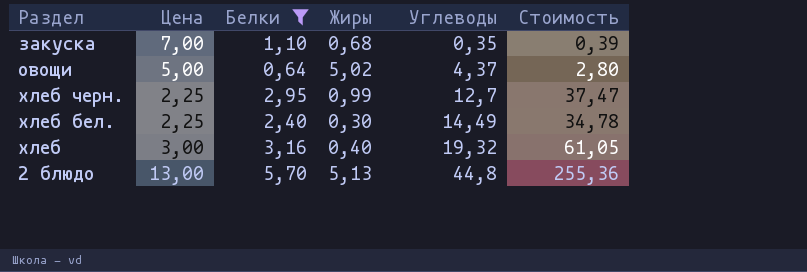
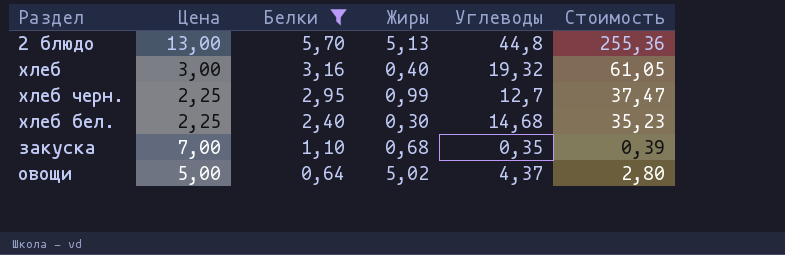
row order: Углеводы ascending -> Белки descending
хлеб бел. | Углеводы: 14,49 -> 14,68
хлеб бел. | Стоимость: 34,78 -> 35,23

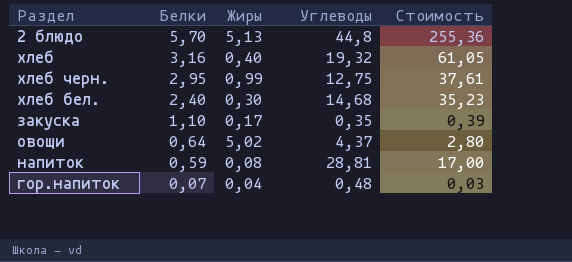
filter: Белки >= 0,64 -> none
column Цена | position: 2 -> none
хлеб черн. | Углеводы: 12,7 -> 12,75
хлеб черн. | Стоимость: 37,47 -> 37,61
закуска | Жиры: 0,68 -> 0,17

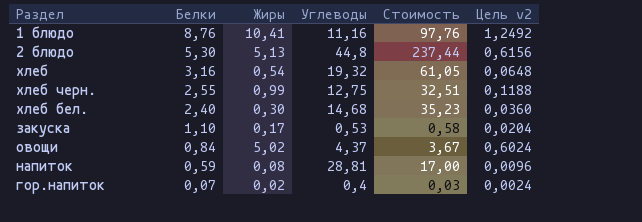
column Цель v2 | formula: none -> [Жиры] * 0,12
row 1 блюдо: none -> 8,76 | 10,41 | 11,16 | 97,76 | 1,2492
2 блюдо | Белки: 5,70 -> 5,30
2 блюдо | Стоимость: 255,36 -> 237,44
хлеб | Жиры: 0,40 -> 0,54
хлеб черн. | Белки: 2,95 -> 2,55
хлеб черн. | Стоимость: 37,61 -> 32,51
закуска | Углеводы: 0,35 -> 0,53
закуска | Стоимость: 0,39 -> 0,58
овощи | Белки: 0,64 -> 0,84
овощи | Стоимость: 2,80 -> 3,67
гор.напиток | Жиры: 0,04 -> 0,02
гор.напиток | Углеводы: 0,48 -> 0,4

